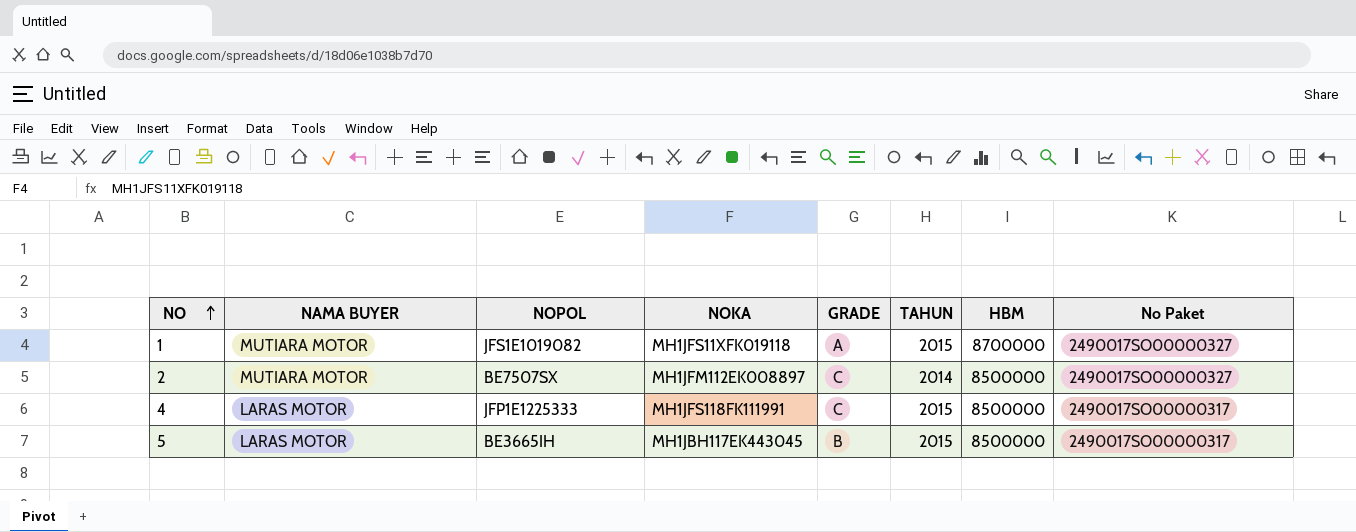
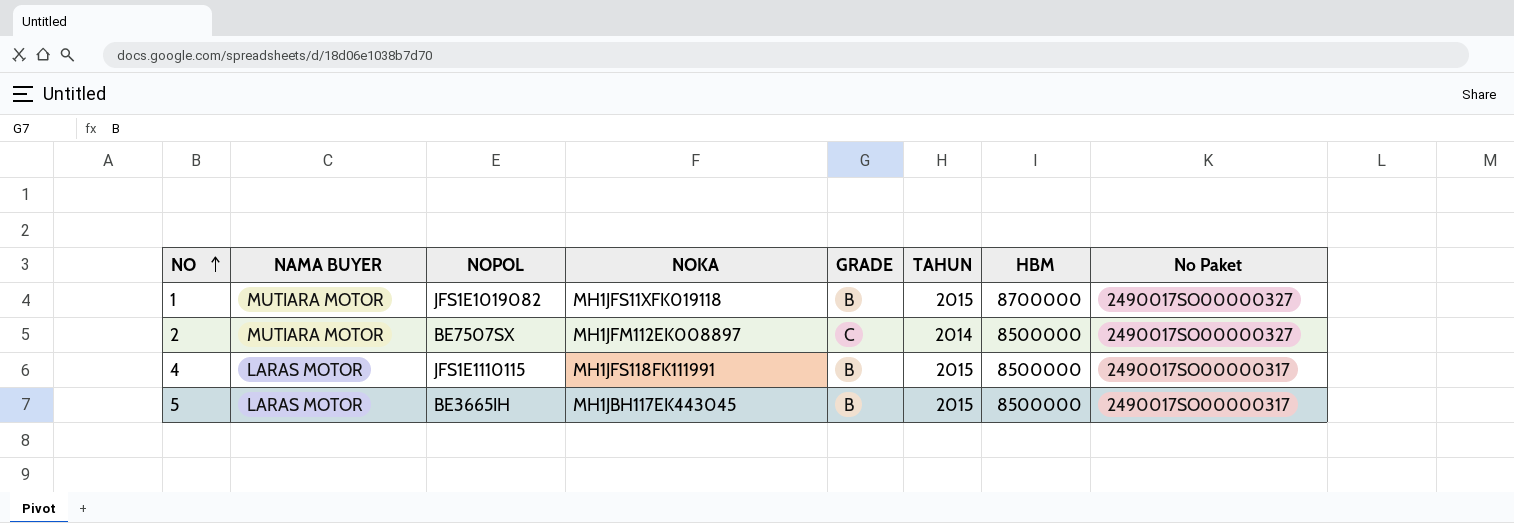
1 | GRADE: A -> B
4 | NOPOL: JFP1E1225333 -> JFS1E1110115
4 | GRADE: C -> B

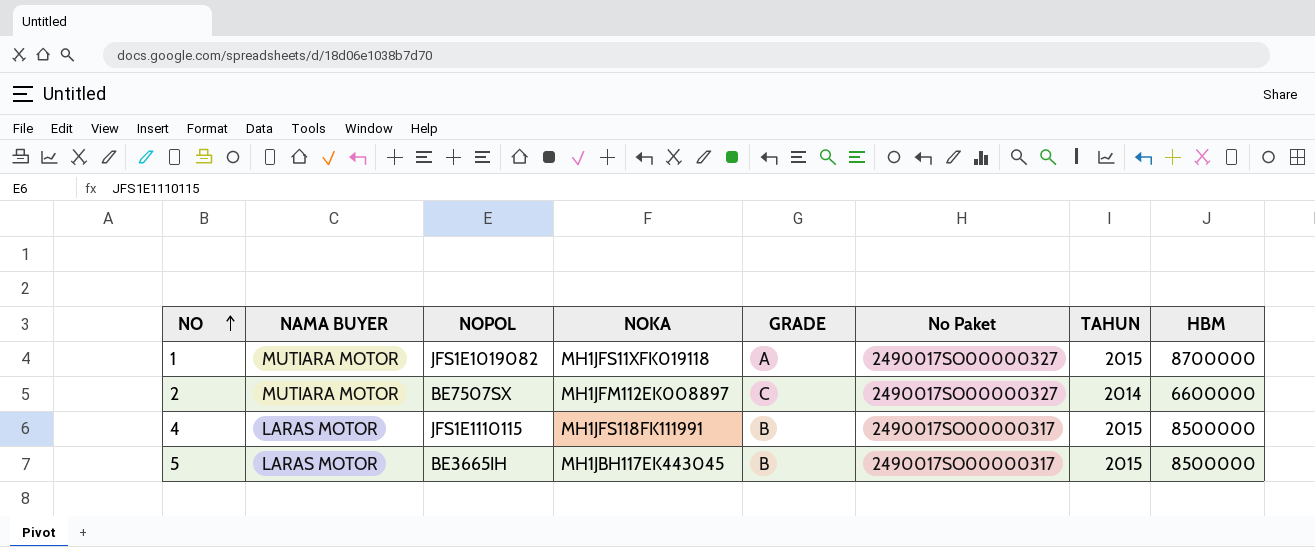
column No Paket | position: 8 -> 6
1 | GRADE: B -> A
2 | HBM: 8500000 -> 6600000

